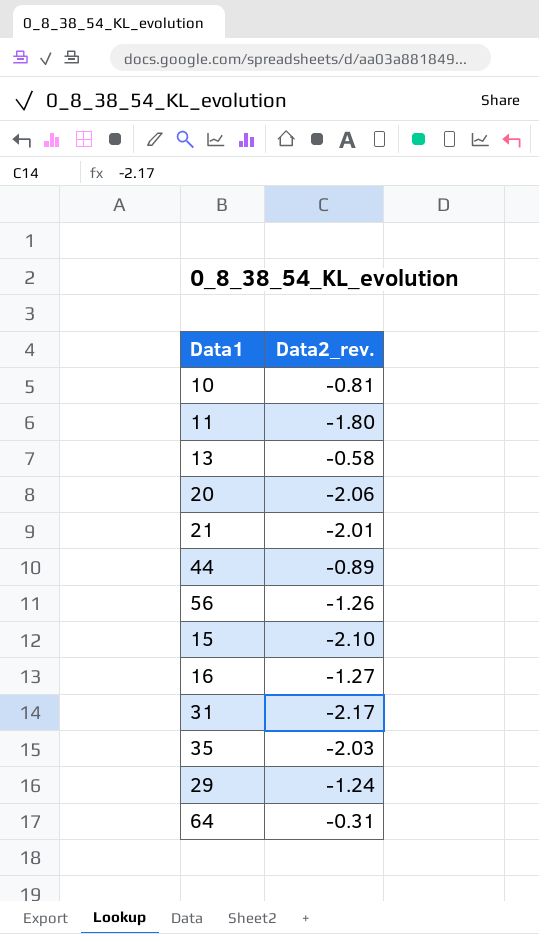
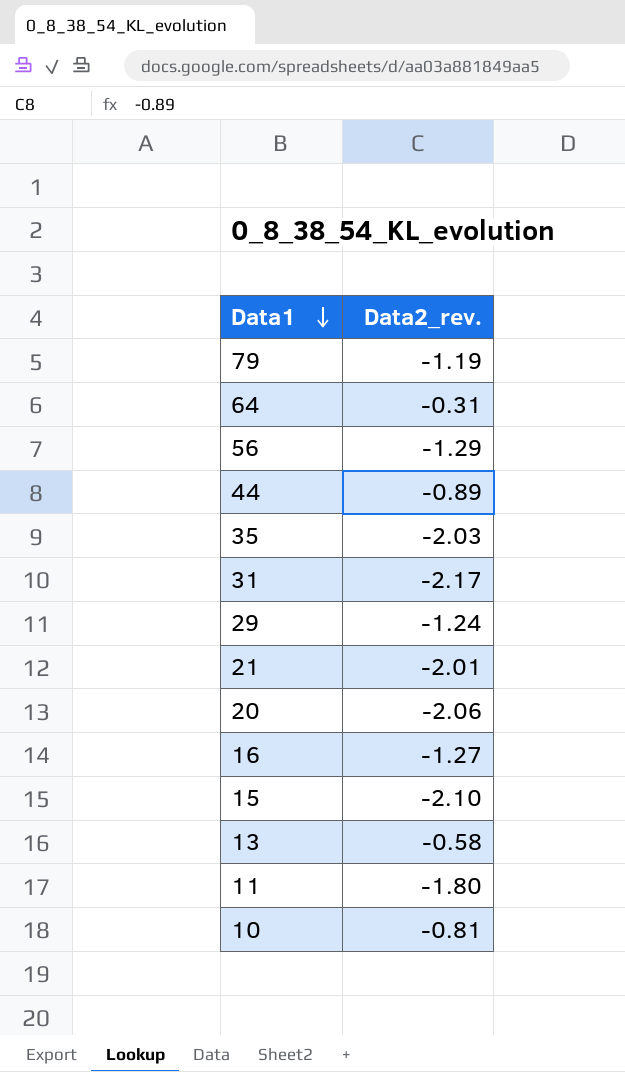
row order: none -> Data1 descending
row 79: none -> -1.19
56 | Data2_rev.: -1.26 -> -1.29

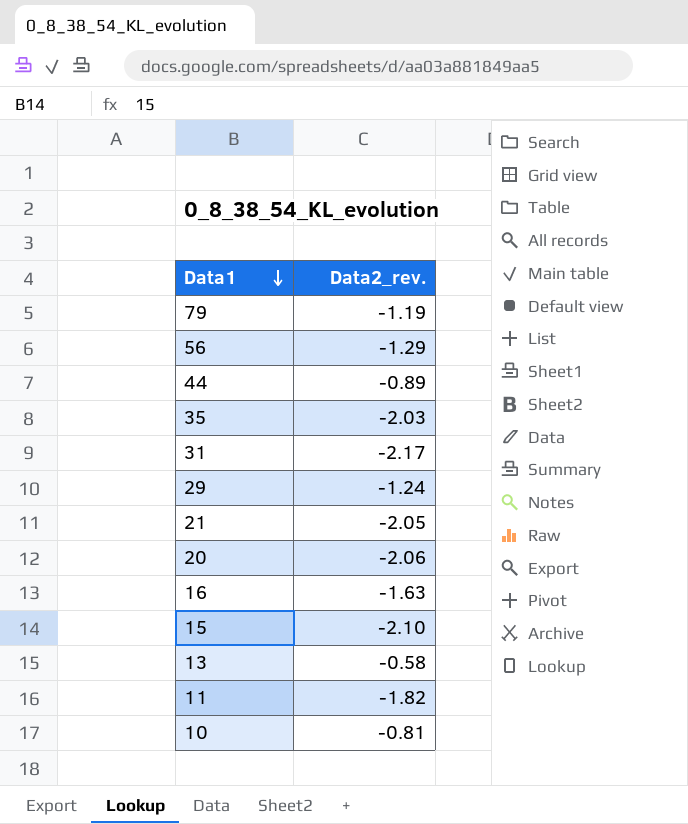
row 64: -0.31 -> none
21 | Data2_rev.: -2.01 -> -2.05
16 | Data2_rev.: -1.27 -> -1.63
11 | Data2_rev.: -1.80 -> -1.82

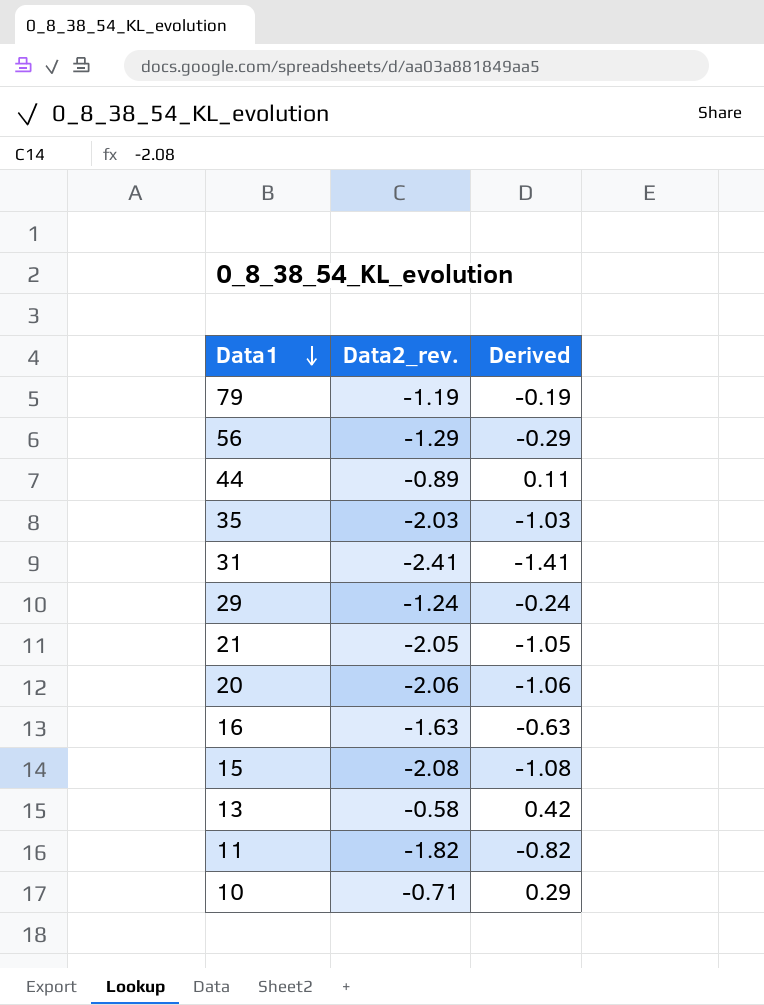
column Derived | formula: none -> [Data2_rev.] + 1
31 | Data2_rev.: -2.17 -> -2.41
15 | Data2_rev.: -2.10 -> -2.08
10 | Data2_rev.: -0.81 -> -0.71

